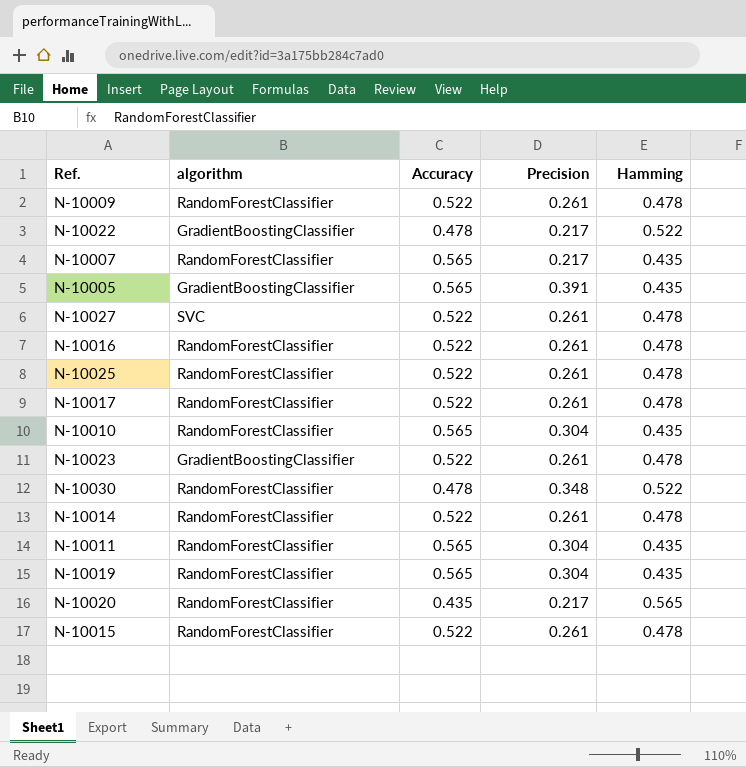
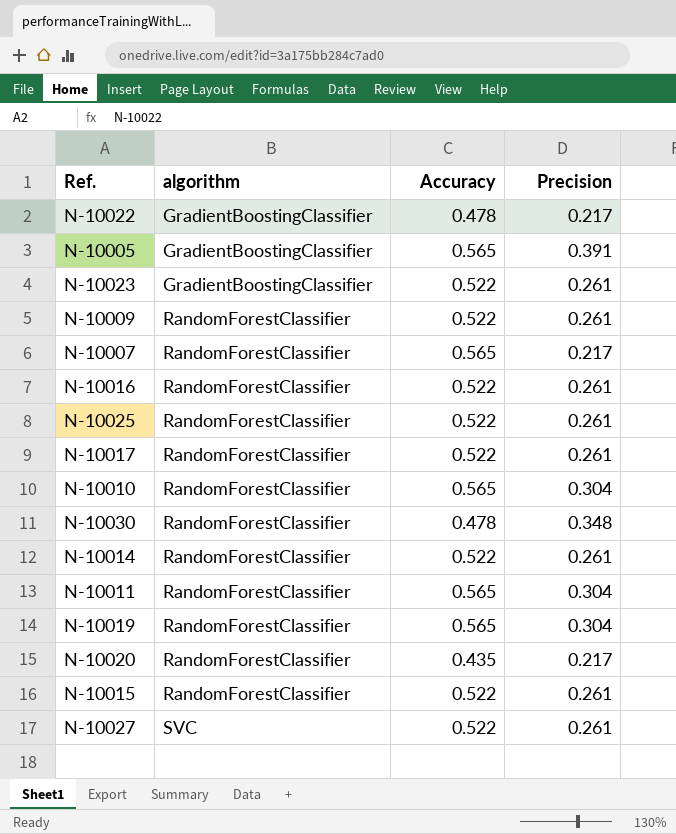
row order: none -> algorithm ascending
column Hamming | position: 5 -> none

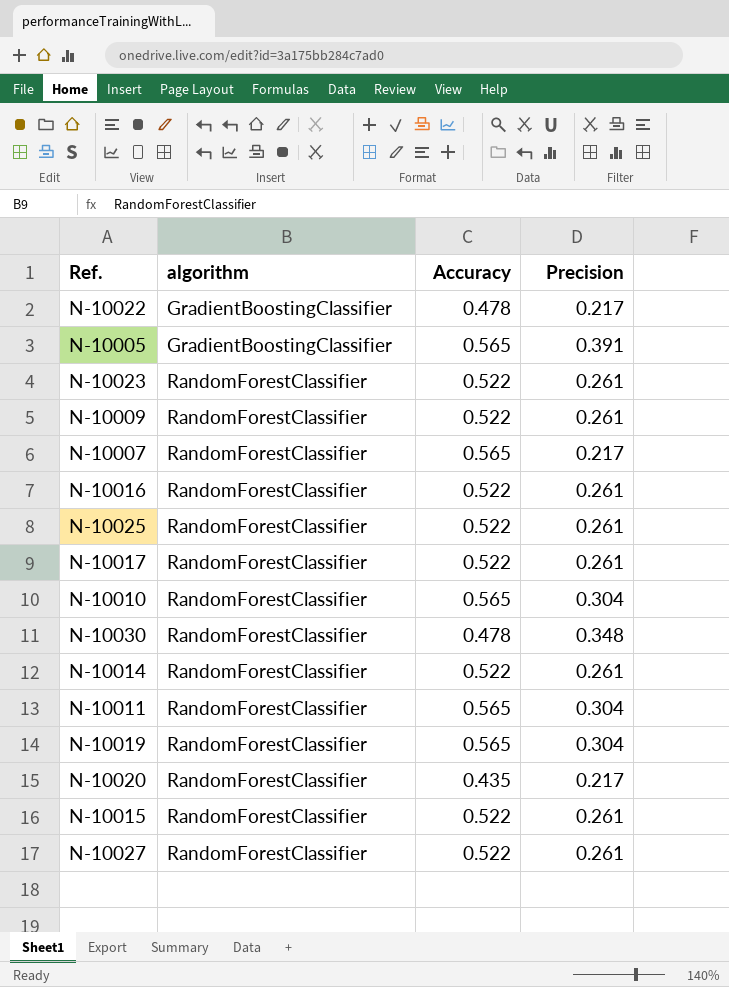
N-10023 | algorithm: GradientBoostingClassifier -> RandomForestClassifier
N-10027 | algorithm: SVC -> RandomForestClassifier

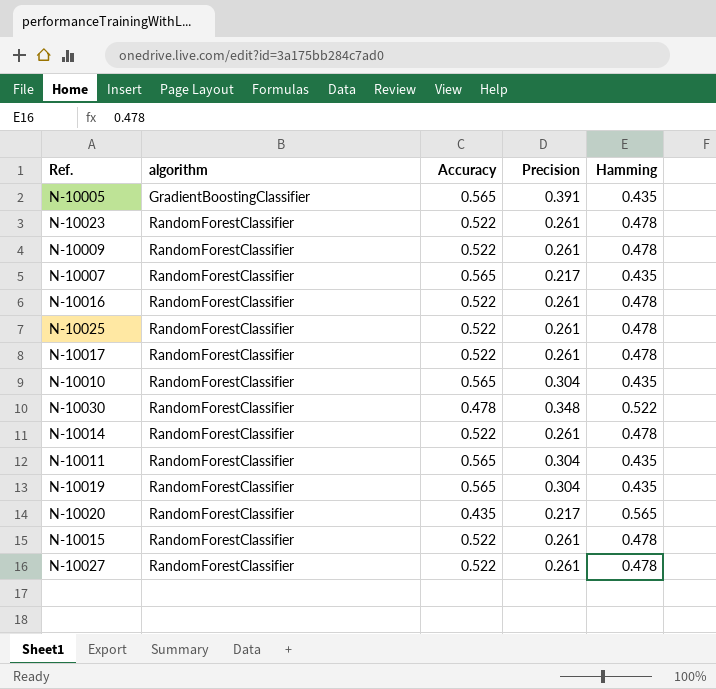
column Hamming | position: none -> 5
row N-10022: GradientBoostingClassifier | 0.478 | 0.217 -> none

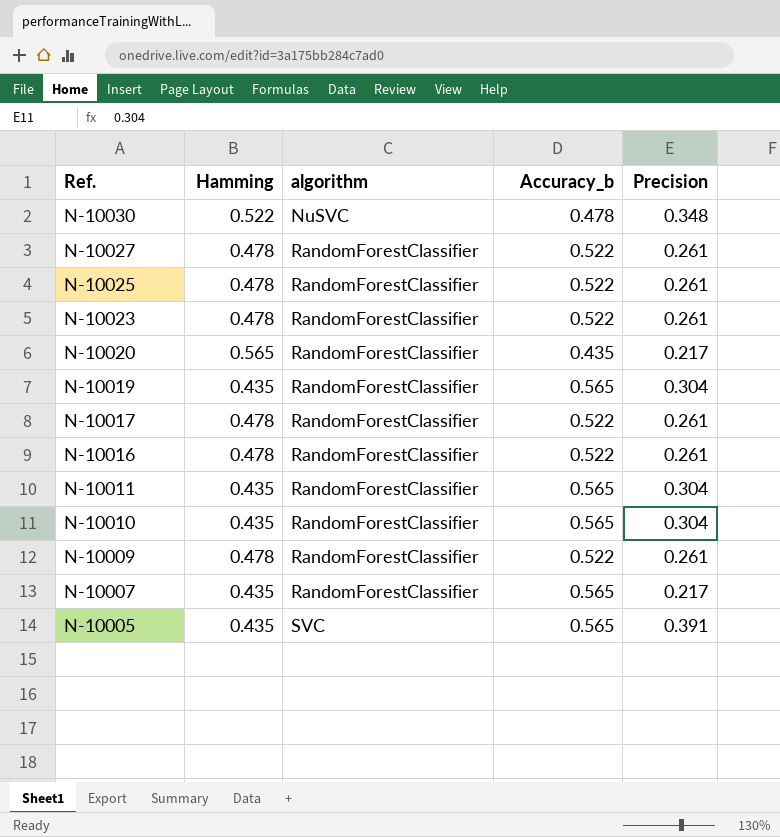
row order: algorithm ascending -> Ref. descending
column Hamming | position: 5 -> 2
column name: Accuracy -> Accuracy_b
row N-10014: RandomForestClassifier | 0.522 | 0.261 | 0.478 -> none
row N-10015: RandomForestClassifier | 0.522 | 0.261 | 0.478 -> none
N-10030 | algorithm: RandomForestClassifier -> NuSVC
N-10005 | algorithm: GradientBoostingClassifier -> SVC

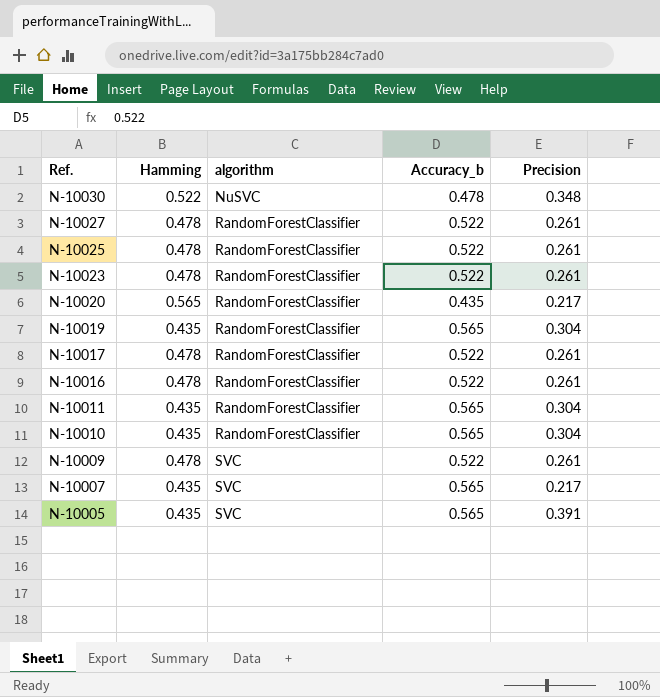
N-10009 | algorithm: RandomForestClassifier -> SVC
N-10007 | algorithm: RandomForestClassifier -> SVC

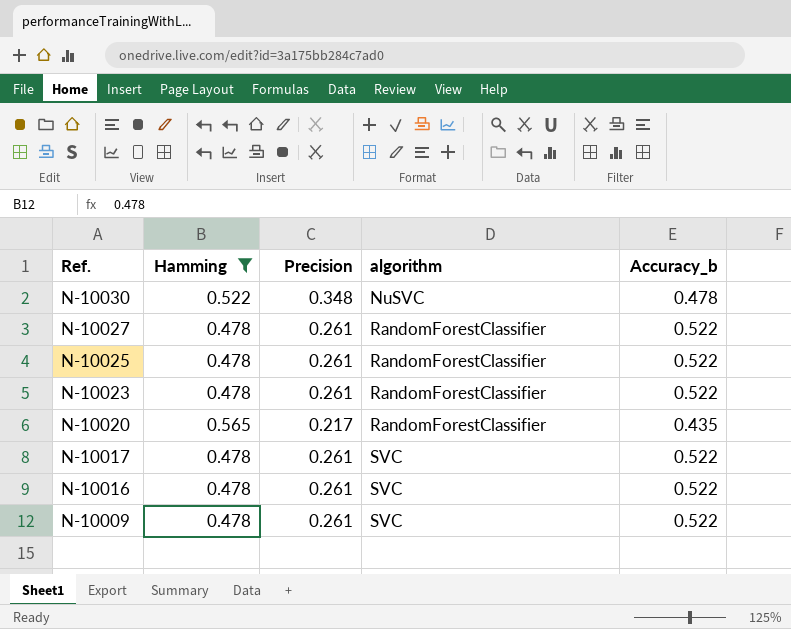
filter: none -> Hamming != 0.435
column Precision | position: 5 -> 3
N-10017 | algorithm: RandomForestClassifier -> SVC
N-10016 | algorithm: RandomForestClassifier -> SVC

